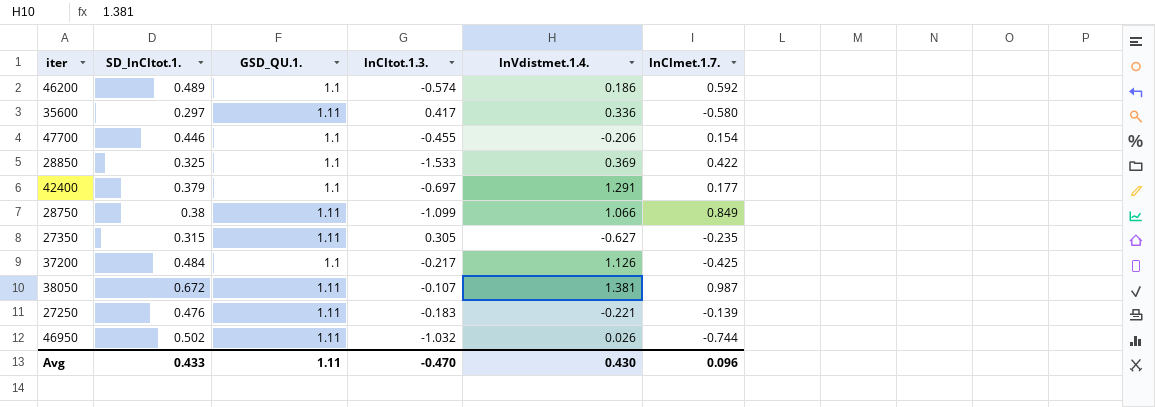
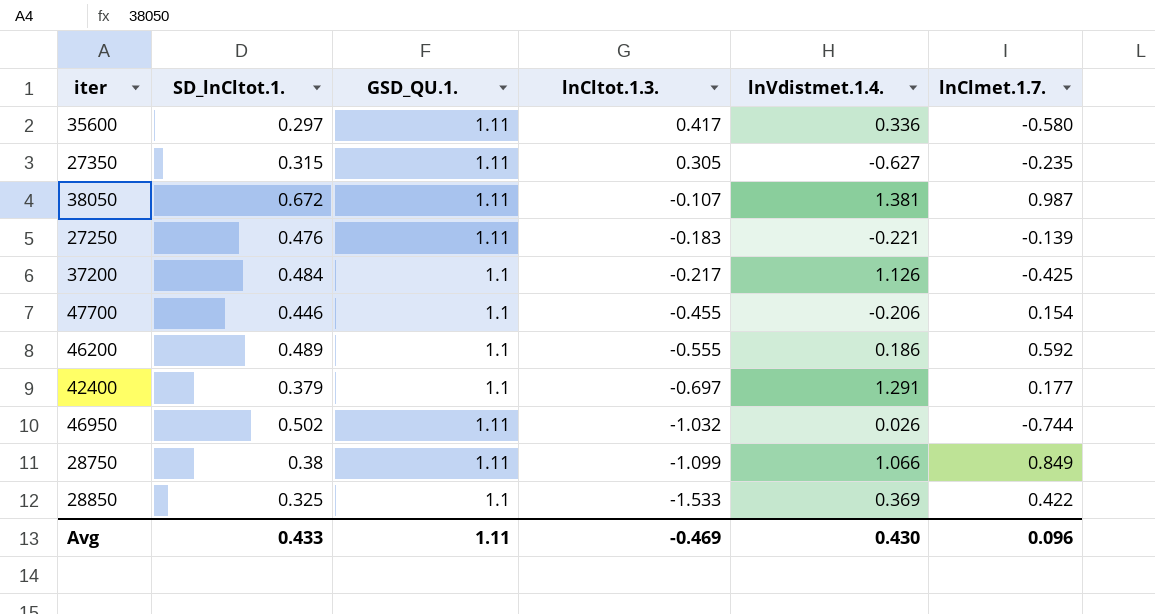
row order: none -> lnCltot.1.3. descending
46200 | lnCltot.1.3.: -0.574 -> -0.555
Avg | lnCltot.1.3.: -0.470 -> -0.469

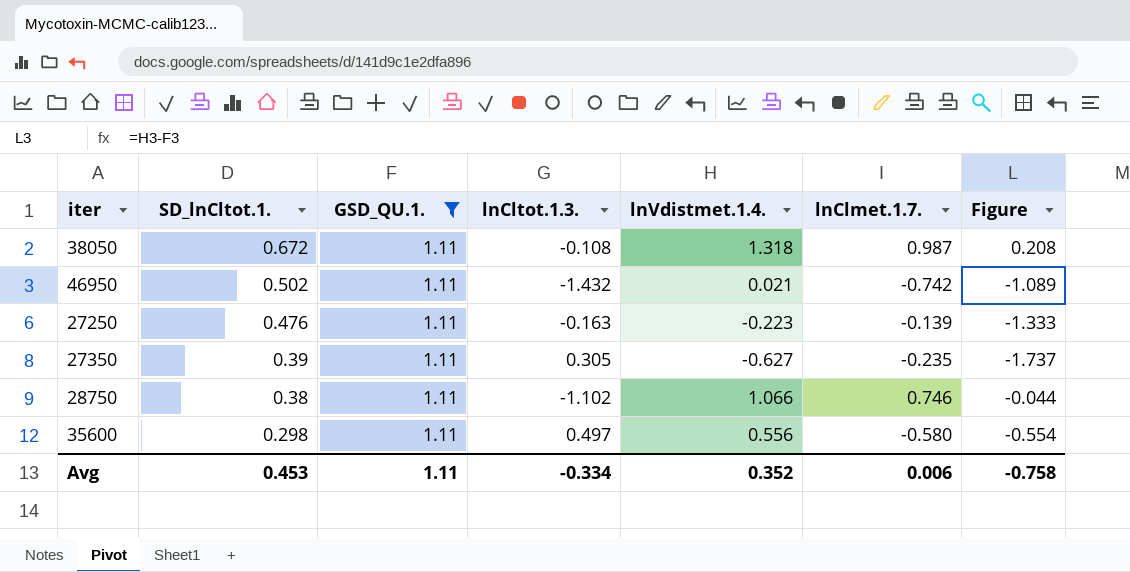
filter: none -> GSD_QU.1. = 1.11
row order: lnCltot.1.3. descending -> SD_lnCltot.1. descending
column Figure | formula: none -> [lnVdistmet.1.4.] - [GSD_QU.1.]
38050 | lnCltot.1.3.: -0.107 -> -0.108
38050 | lnVdistmet.1.4.: 1.381 -> 1.318
46950 | lnCltot.1.3.: -1.032 -> -1.432
46950 | lnVdistmet.1.4.: 0.026 -> 0.021
46950 | lnClmet.1.7.: -0.744 -> -0.742
27250 | lnCltot.1.3.: -0.183 -> -0.163
27250 | lnVdistmet.1.4.: -0.221 -> -0.223
27350 | SD_lnCltot.1.: 0.315 -> 0.39
28750 | lnCltot.1.3.: -1.099 -> -1.102
28750 | lnClmet.1.7.: 0.849 -> 0.746
35600 | SD_lnCltot.1.: 0.297 -> 0.298
35600 | lnCltot.1.3.: 0.417 -> 0.497
35600 | lnVdistmet.1.4.: 0.336 -> 0.556
Avg | SD_lnCltot.1.: 0.433 -> 0.453
Avg | lnCltot.1.3.: -0.469 -> -0.334
Avg | lnVdistmet.1.4.: 0.430 -> 0.352
Avg | lnClmet.1.7.: 0.096 -> 0.006

